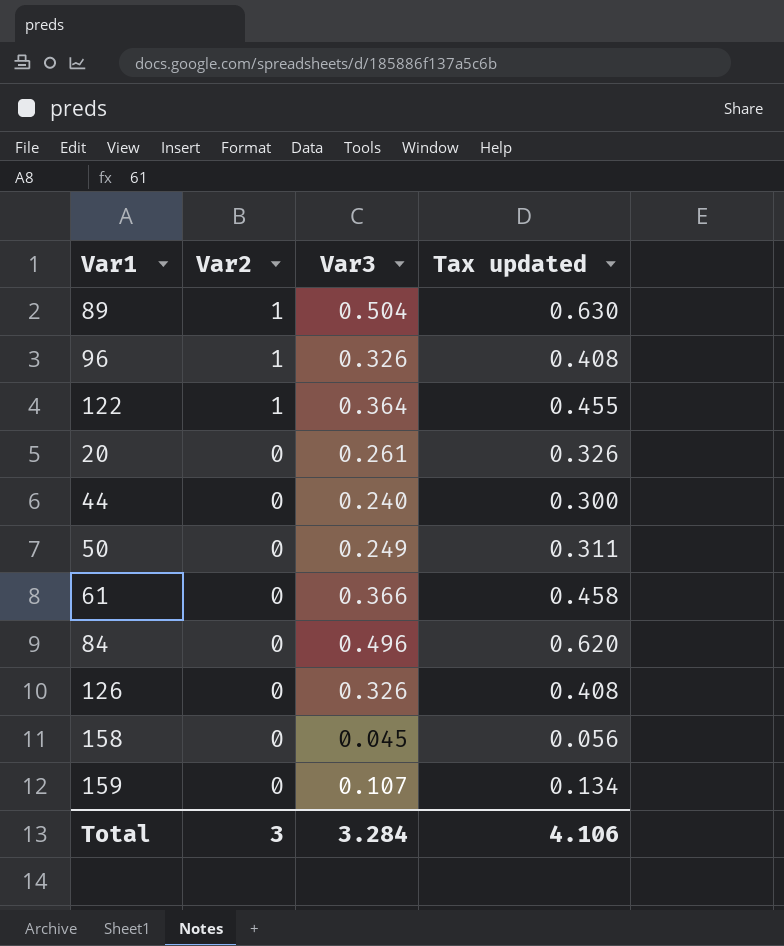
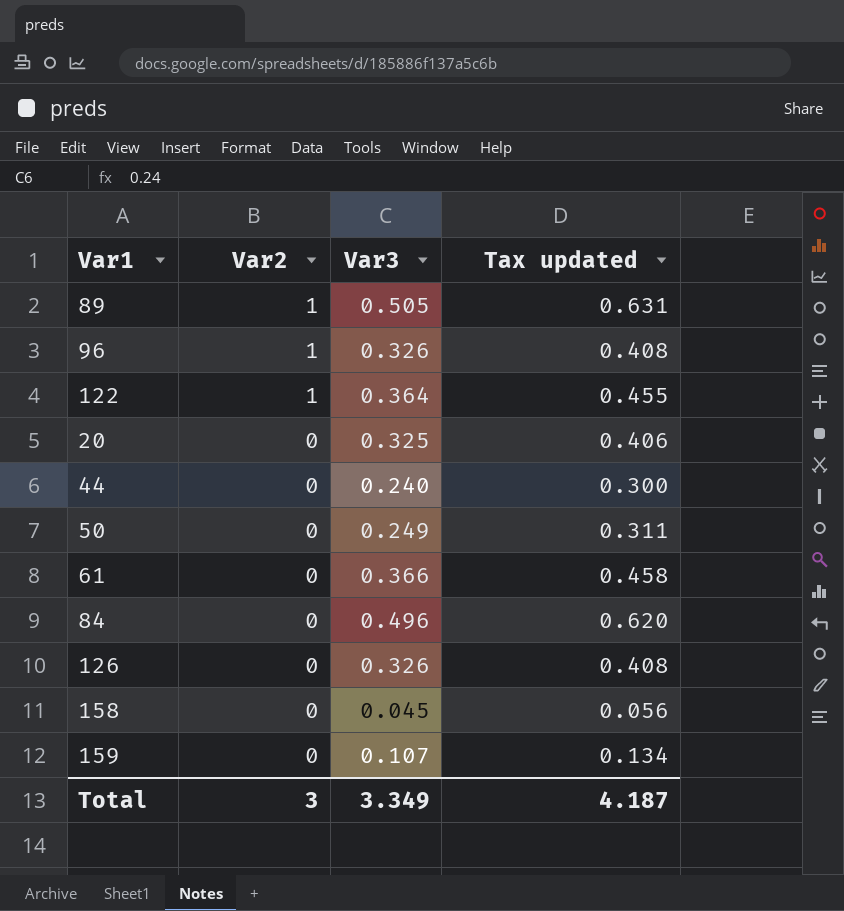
89 | Var3: 0.504 -> 0.505
89 | Tax updated: 0.630 -> 0.631
20 | Var3: 0.261 -> 0.325
20 | Tax updated: 0.326 -> 0.406
Total | Var3: 3.284 -> 3.349
Total | Tax updated: 4.106 -> 4.187

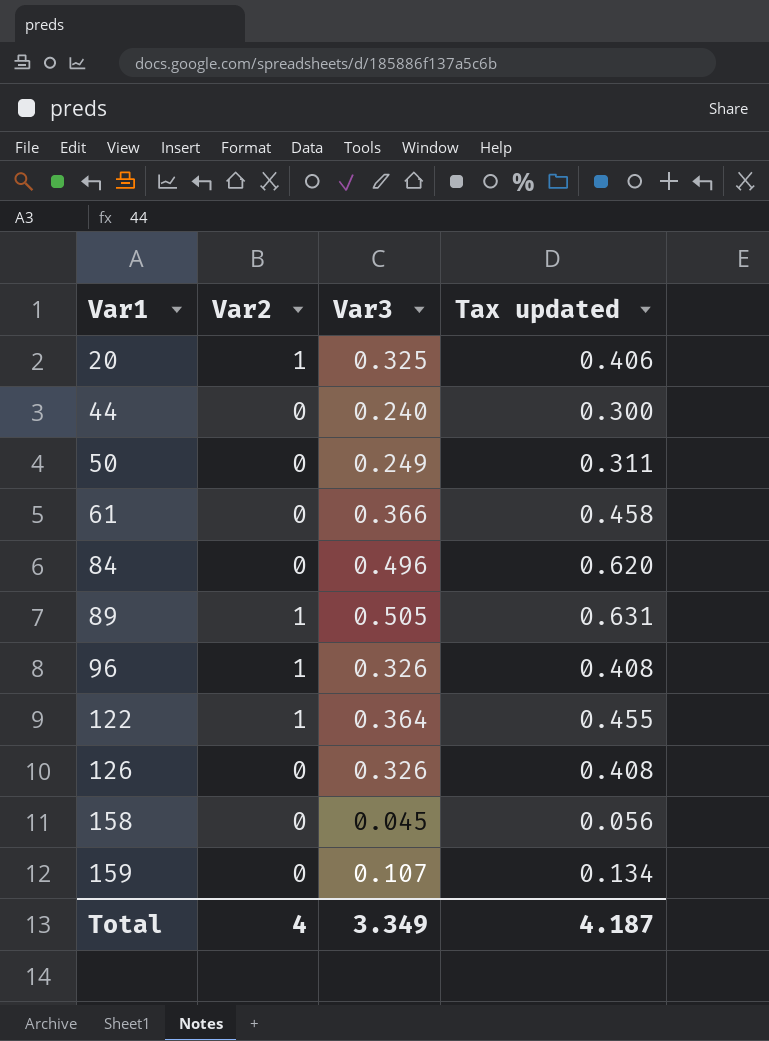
row order: Var2 descending -> Var1 ascending
20 | Var2: 0 -> 1
Total | Var2: 3 -> 4

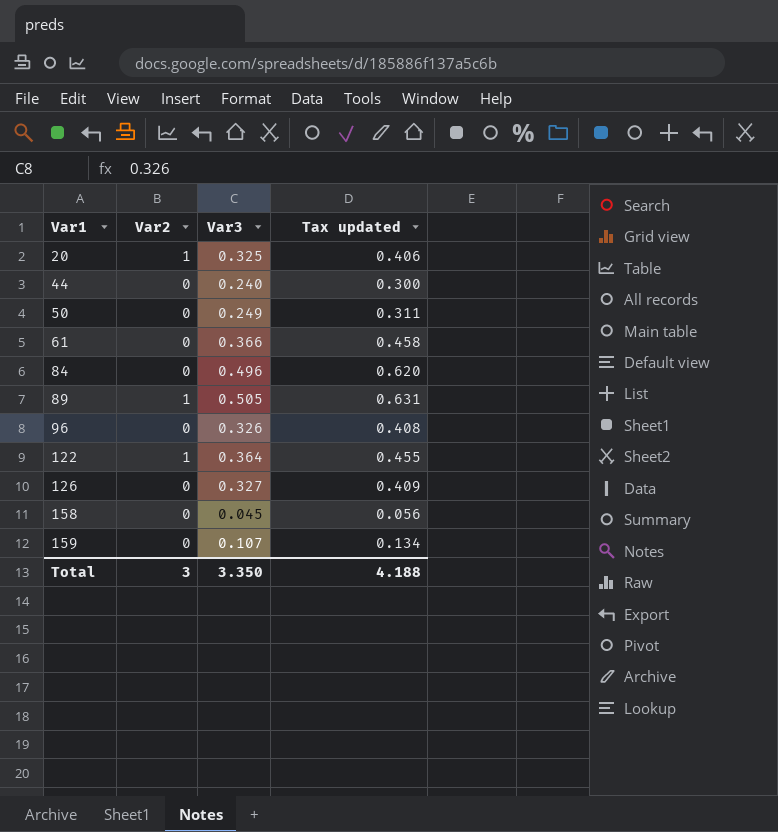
96 | Var2: 1 -> 0
126 | Var3: 0.326 -> 0.327
126 | Tax updated: 0.408 -> 0.409
Total | Var2: 4 -> 3
Total | Var3: 3.349 -> 3.350
Total | Tax updated: 4.187 -> 4.188

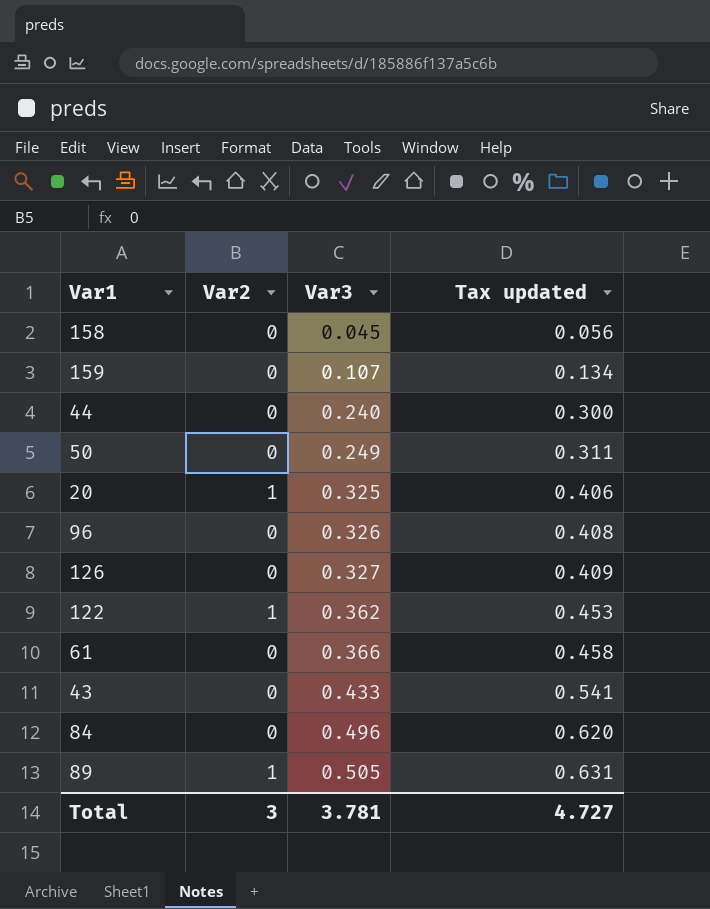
row order: Var1 ascending -> Var3 ascending
122 | Var3: 0.364 -> 0.362
122 | Tax updated: 0.455 -> 0.453
row 43: none -> 0 | 0.433 | 0.541
Total | Var3: 3.350 -> 3.781
Total | Tax updated: 4.188 -> 4.727

